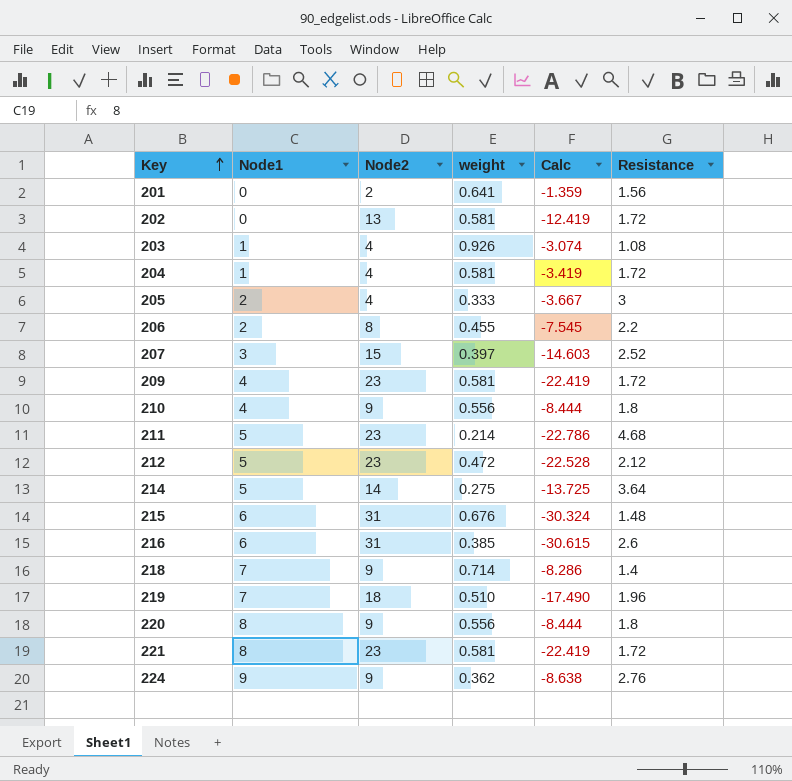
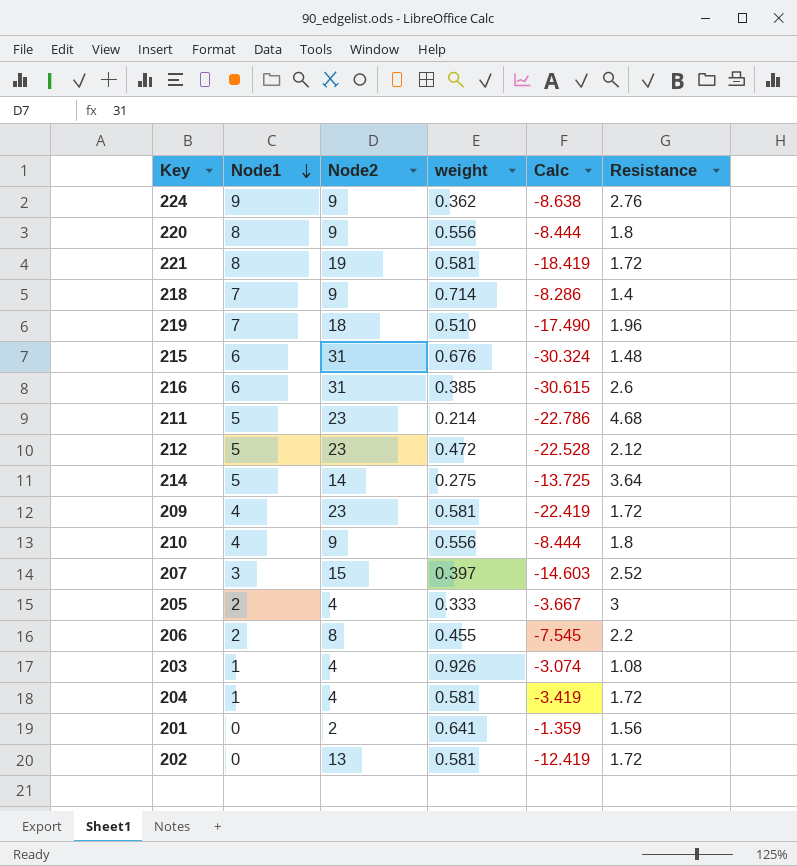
row order: Key ascending -> Node1 descending
221 | Node2: 23 -> 19
221 | Calc: -22.419 -> -18.419

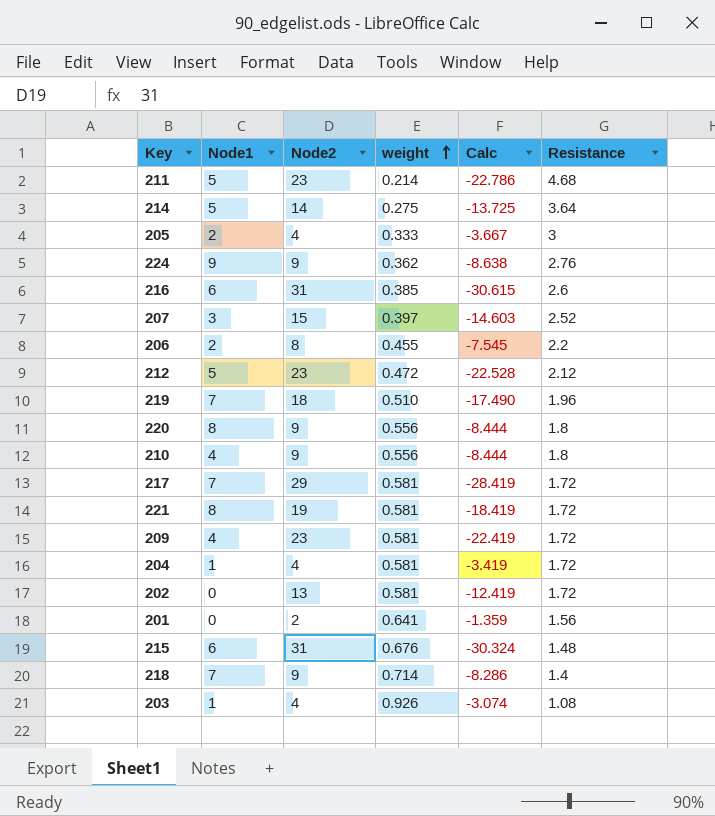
row order: Node1 descending -> weight ascending
row 217: none -> 7 | 29 | 0.581 | -28.419 | 1.72

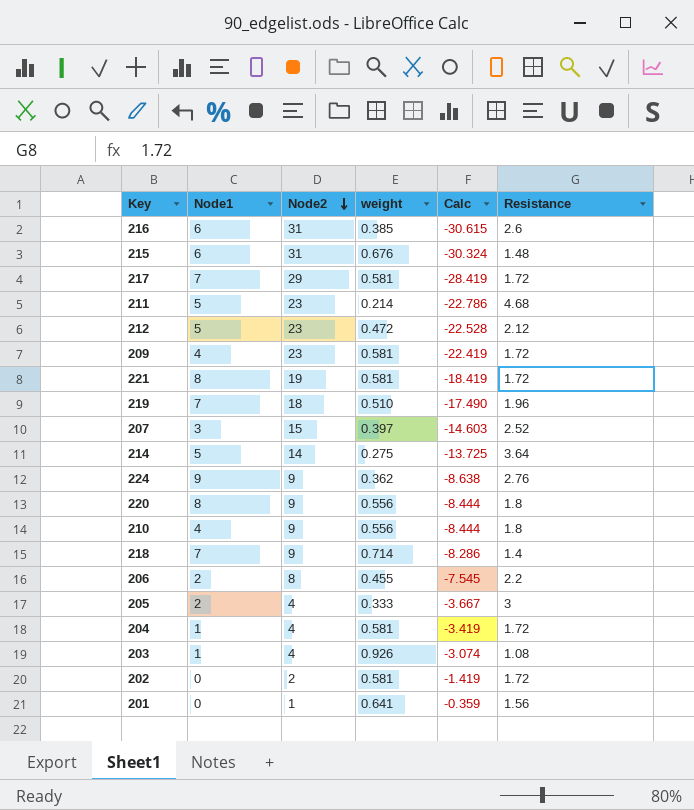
row order: weight ascending -> Node2 descending
202 | Node2: 13 -> 2
202 | Calc: -12.419 -> -1.419
201 | Node2: 2 -> 1
201 | Calc: -1.359 -> -0.359

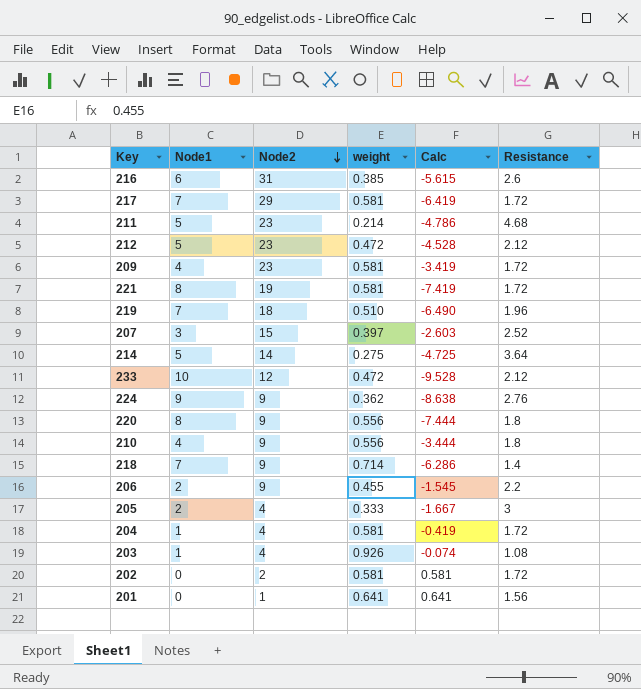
column Calc | formula: [weight] - [Node2] -> [weight] - [Node1]
row 215: 6 | 31 | 0.676 | -30.324 | 1.48 -> none
row 233: none -> 10 | 12 | 0.472 | -9.528 | 2.12
206 | Node2: 8 -> 9

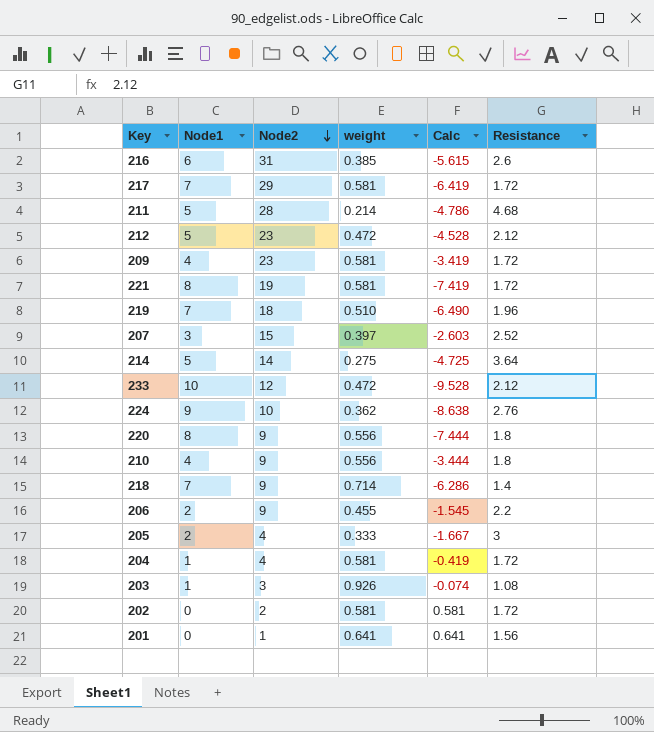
211 | Node2: 23 -> 28
224 | Node2: 9 -> 10
203 | Node2: 4 -> 3

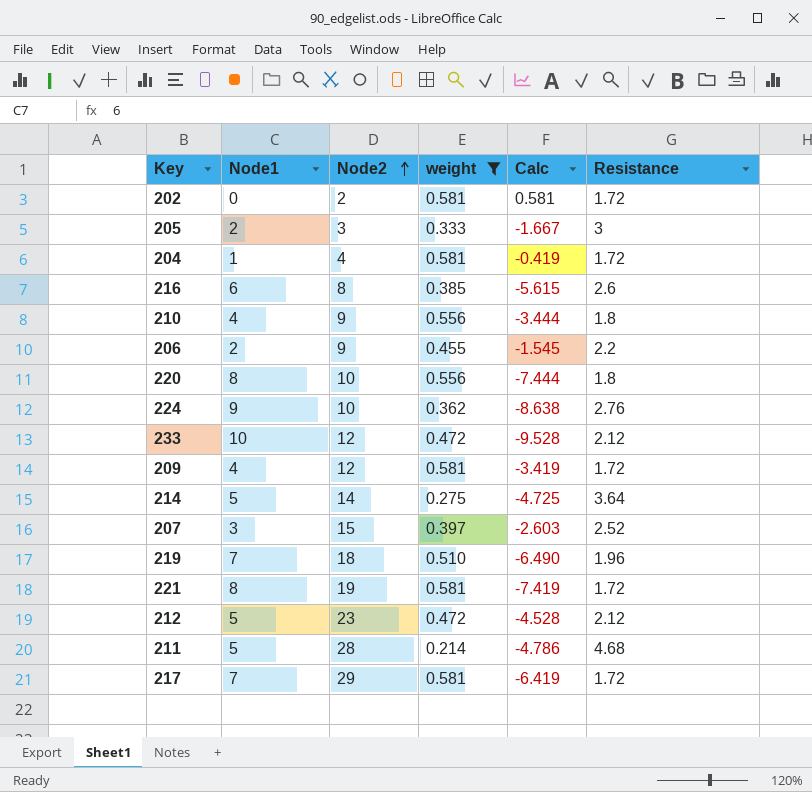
filter: none -> weight <= 0.581
row order: Node2 descending -> Node2 ascending
205 | Node2: 4 -> 3
216 | Node2: 31 -> 8
220 | Node2: 9 -> 10
209 | Node2: 23 -> 12

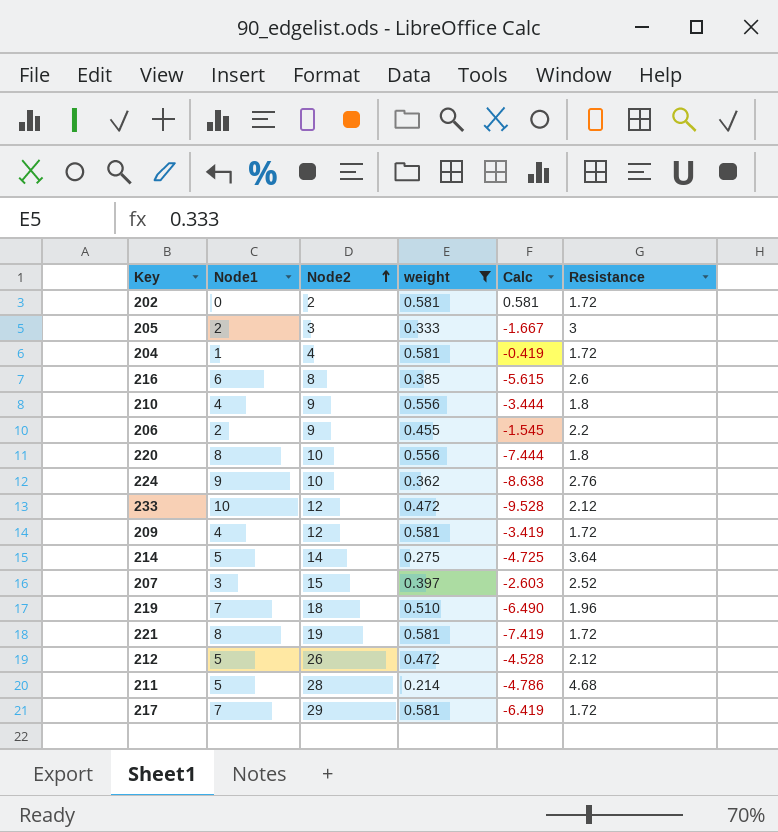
212 | Node2: 23 -> 26

